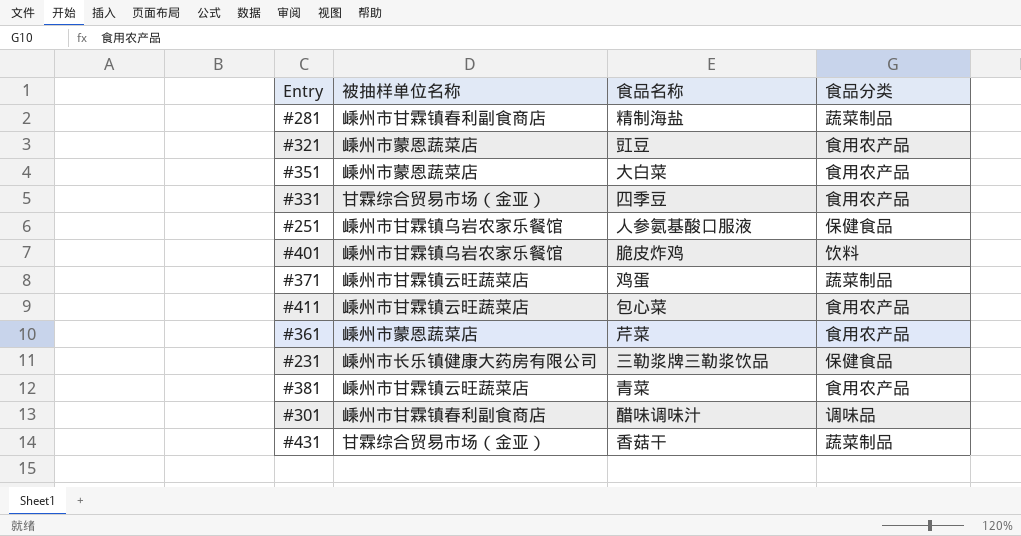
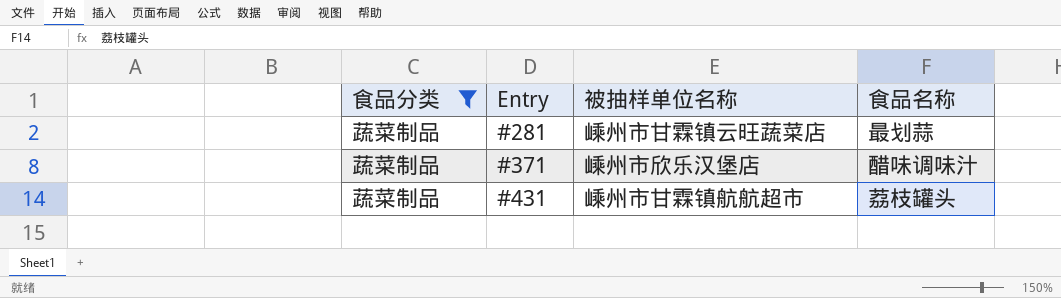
filter: none -> 食品分类 = 蔬菜制品
column 食品分类 | position: 4 -> 1
#281 | 被抽样单位名称: 嵊州市甘霖镇春利副食商店 -> 嵊州市甘霖镇云旺蔬菜店
#281 | 食品名称: 精制海盐 -> 最划蒜
#371 | 被抽样单位名称: 嵊州市甘霖镇云旺蔬菜店 -> 嵊州市欣乐汉堡店
#371 | 食品名称: 鸡蛋 -> 醋味调味汁
#431 | 被抽样单位名称: 甘霖综合贸易市场（金亚） -> 嵊州市甘霖镇航航超市
#431 | 食品名称: 香菇干 -> 荔枝罐头

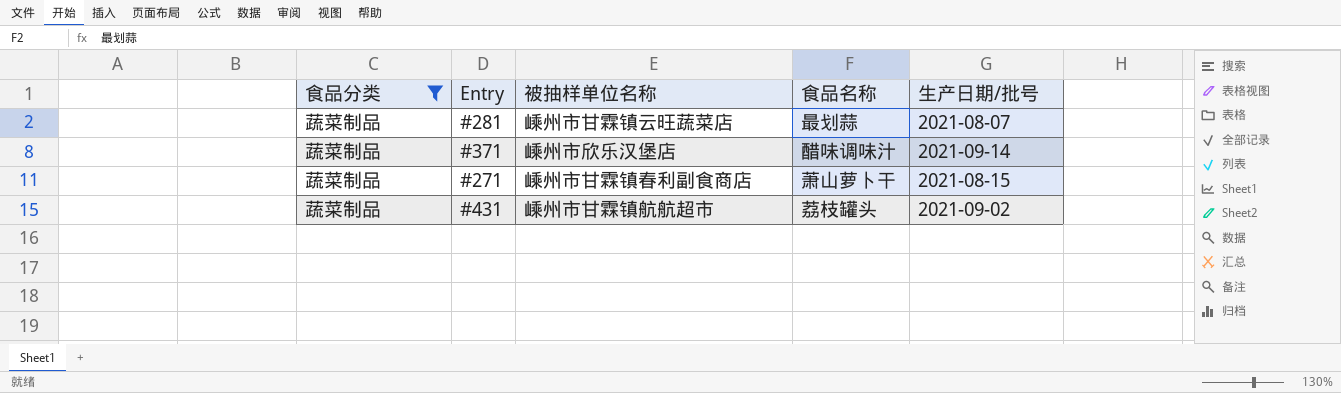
column 生产日期/批号 | position: none -> 5
row #271: none -> 蔬菜制品 | 嵊州市甘霖镇春利副食商店 | 萧山萝卜干 | 2021-08-15

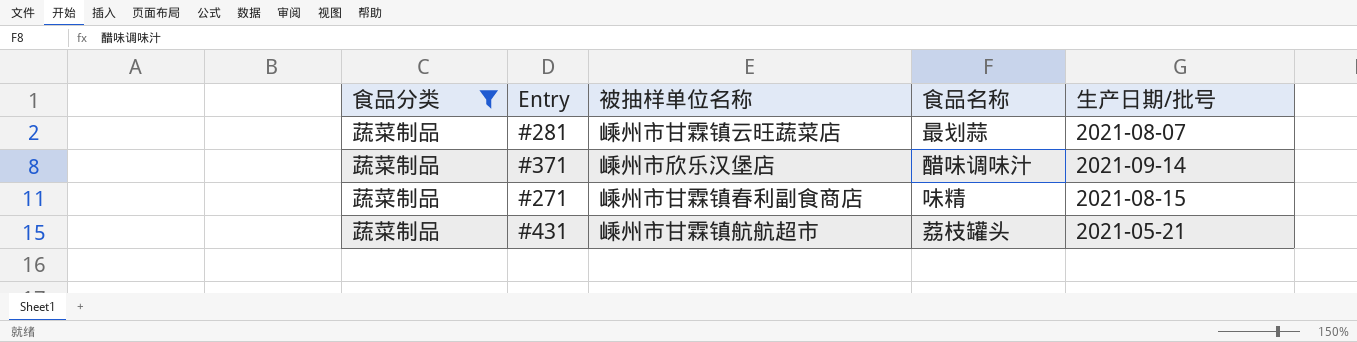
#271 | 食品名称: 萧山萝卜干 -> 味精
#431 | 生产日期/批号: 2021-09-02 -> 2021-05-21

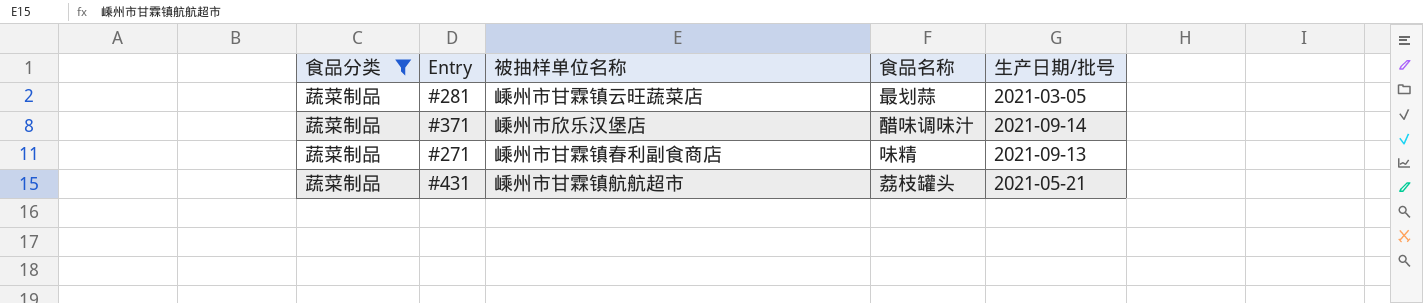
#281 | 生产日期/批号: 2021-08-07 -> 2021-03-05
#271 | 生产日期/批号: 2021-08-15 -> 2021-09-13

